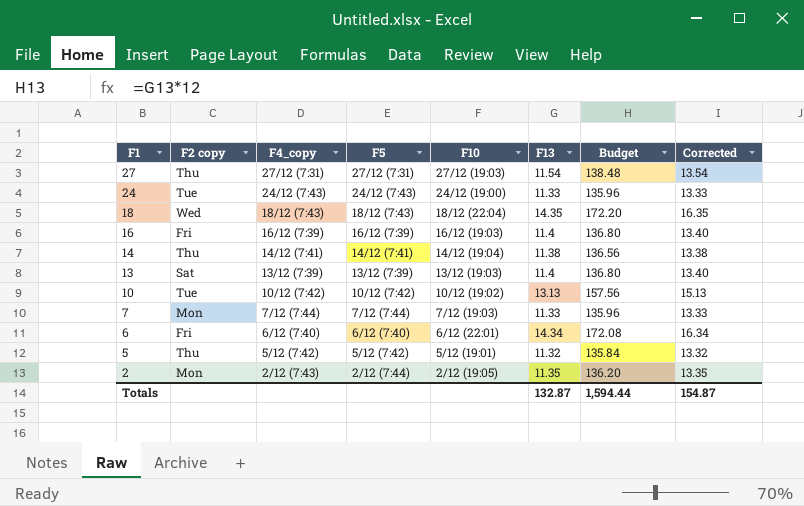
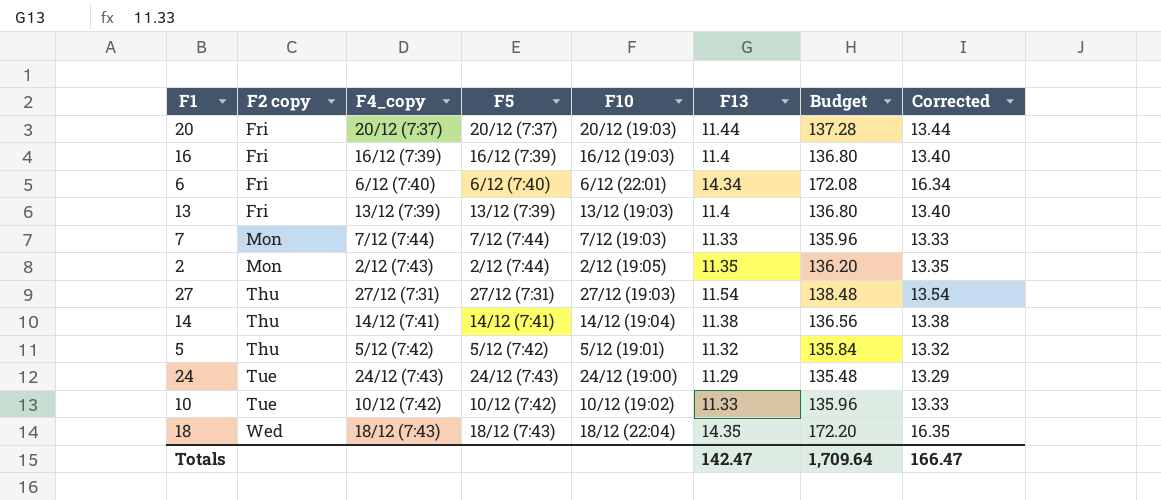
row order: F1 descending -> F2 copy ascending
row 20: none -> Fri | 20/12 (7:37) | 20/12 (7:37) | 20/12 (19:03) | 11.44 | 137.28 | 13.44
13 | F2 copy: Sat -> Fri
24 | F13: 11.33 -> 11.29
24 | Budget: 135.96 -> 135.48
24 | Corrected: 13.33 -> 13.29
10 | F13: 13.13 -> 11.33
10 | Budget: 157.56 -> 135.96
10 | Corrected: 15.13 -> 13.33
Totals | F13: 132.87 -> 142.47
Totals | Budget: 1,594.44 -> 1,709.64
Totals | Corrected: 154.87 -> 166.47

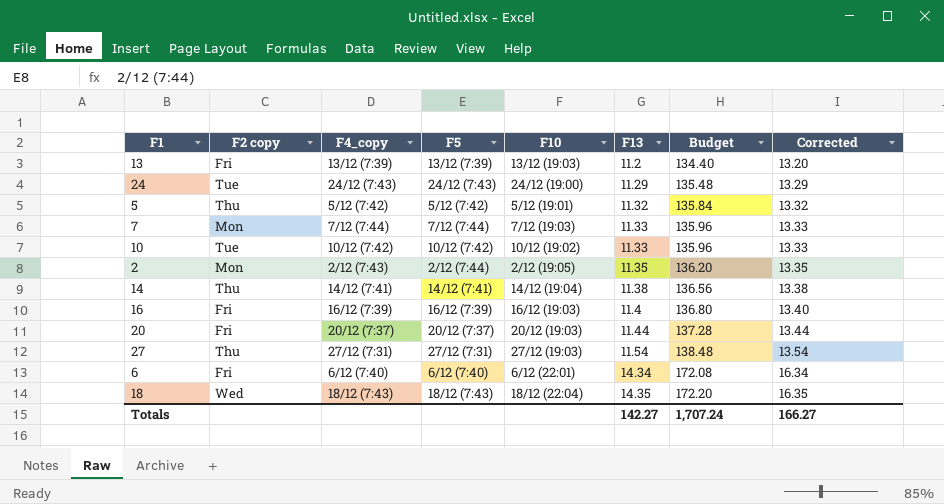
row order: F2 copy ascending -> F13 ascending
13 | F13: 11.4 -> 11.2
13 | Budget: 136.80 -> 134.40
13 | Corrected: 13.40 -> 13.20
Totals | F13: 142.47 -> 142.27
Totals | Budget: 1,709.64 -> 1,707.24
Totals | Corrected: 166.47 -> 166.27

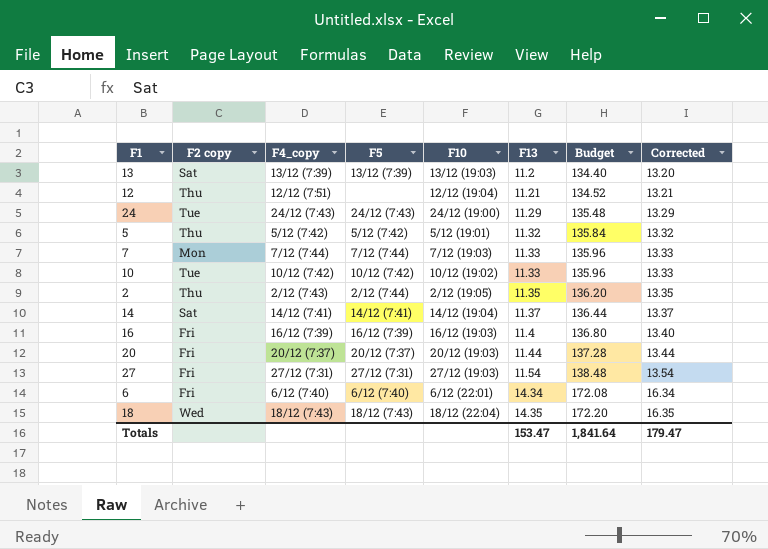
13 | F2 copy: Fri -> Sat
row 12: none -> Thu | 12/12 (7:51) | none | 12/12 (19:04) | 11.21 | 134.52 | 13.21
2 | F2 copy: Mon -> Thu
14 | F2 copy: Thu -> Sat
14 | F13: 11.38 -> 11.37
14 | Budget: 136.56 -> 136.44
14 | Corrected: 13.38 -> 13.37
27 | F2 copy: Thu -> Fri
Totals | F13: 142.27 -> 153.47
Totals | Budget: 1,707.24 -> 1,841.64
Totals | Corrected: 166.27 -> 179.47

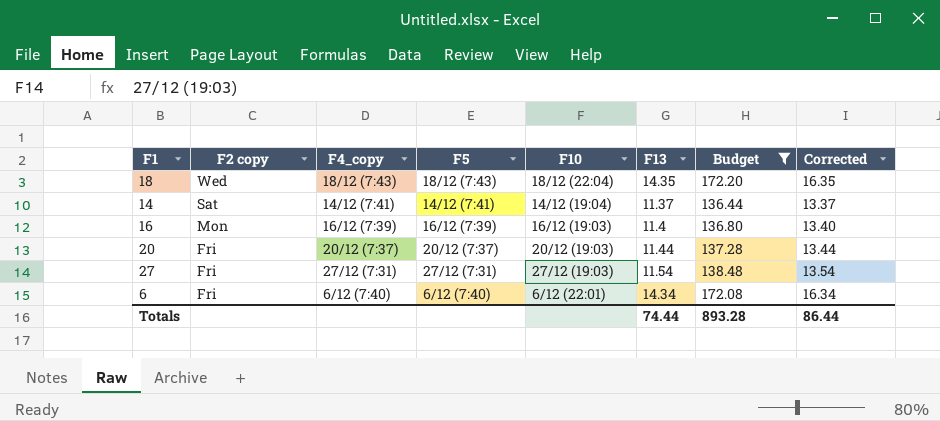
filter: none -> Budget >= 136.44
row order: F13 ascending -> F2 copy descending
16 | F2 copy: Fri -> Mon
Totals | F13: 153.47 -> 74.44
Totals | Budget: 1,841.64 -> 893.28
Totals | Corrected: 179.47 -> 86.44

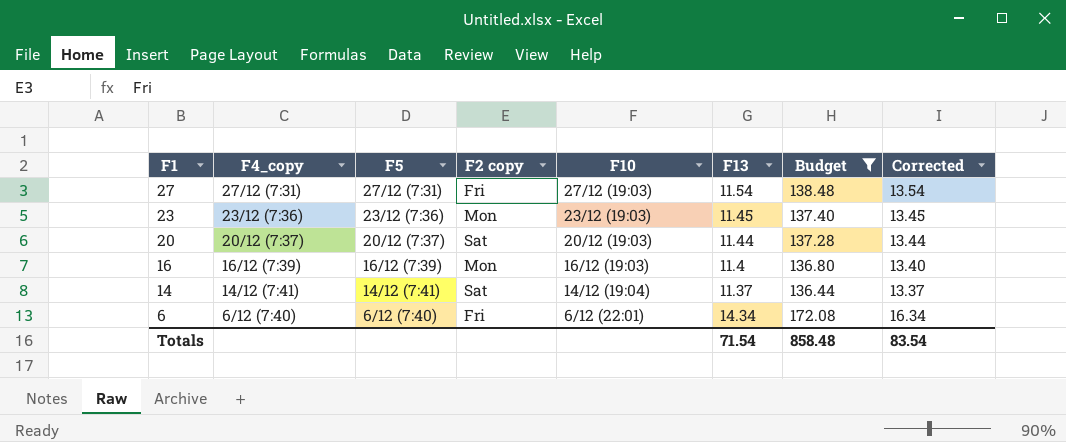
row order: F2 copy descending -> F1 descending
column F2 copy | position: 2 -> 4
row 18: Wed | 18/12 (7:43) | 18/12 (7:43) | 18/12 (22:04) | 14.35 | 172.20 | 16.35 -> none
row 23: none -> 23/12 (7:36) | 23/12 (7:36) | Mon | 23/12 (19:03) | 11.45 | 137.40 | 13.45
20 | F2 copy: Fri -> Sat
Totals | F13: 74.44 -> 71.54
Totals | Budget: 893.28 -> 858.48
Totals | Corrected: 86.44 -> 83.54

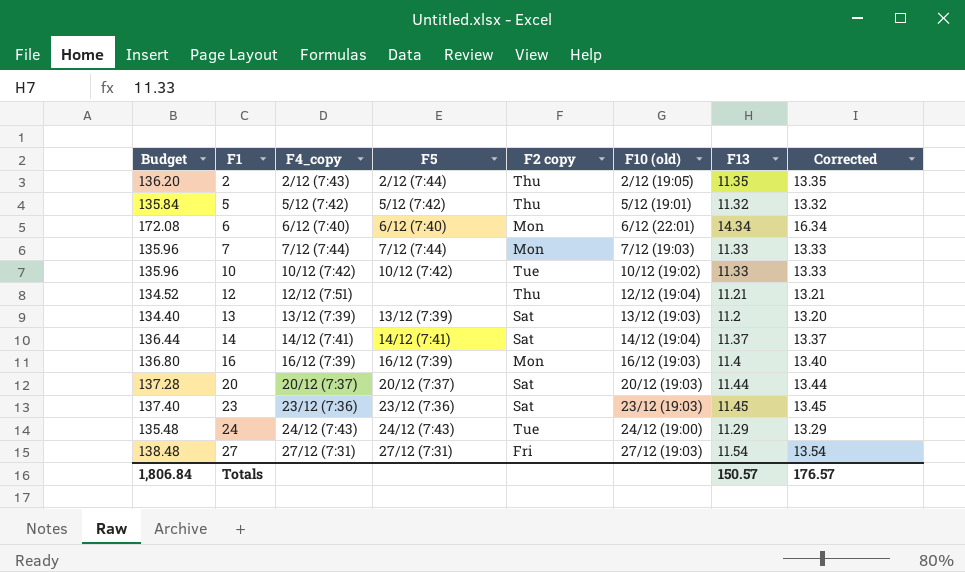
filter: Budget >= 136.44 -> none
row order: F1 descending -> F1 ascending
column Budget | position: 7 -> 1
column name: F10 -> F10 (old)
6 | F2 copy: Fri -> Mon
23 | F2 copy: Mon -> Sat
Totals | Budget: 858.48 -> 1,806.84
Totals | F13: 71.54 -> 150.57
Totals | Corrected: 83.54 -> 176.57

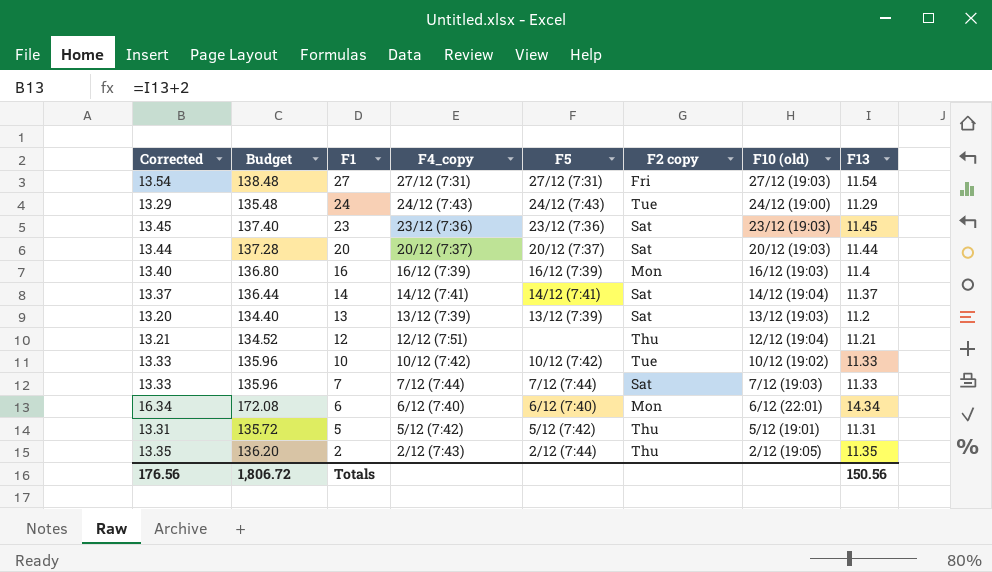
row order: F1 ascending -> F1 descending
column Corrected | position: 8 -> 1
7 | F2 copy: Mon -> Sat
5 | Corrected: 13.32 -> 13.31
5 | Budget: 135.84 -> 135.72
5 | F13: 11.32 -> 11.31
Totals | Corrected: 176.57 -> 176.56
Totals | Budget: 1,806.84 -> 1,806.72
Totals | F13: 150.57 -> 150.56

